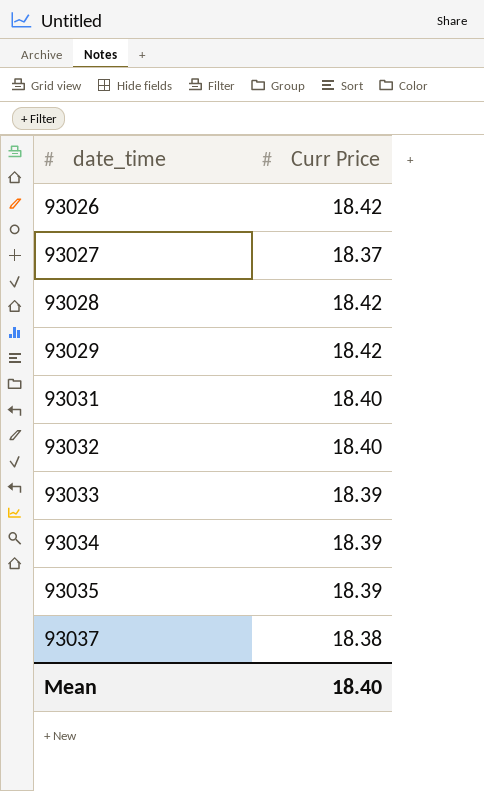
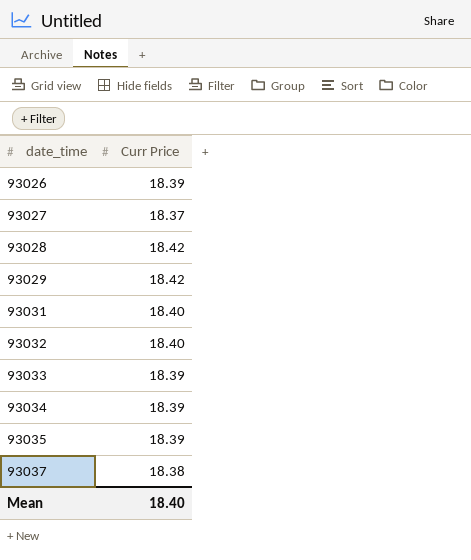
93026 | Curr Price: 18.42 -> 18.39

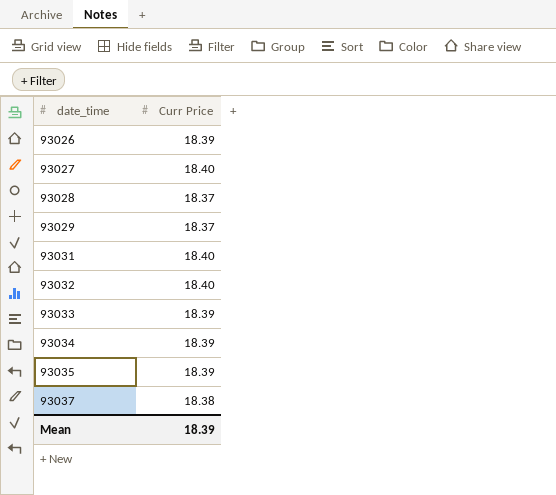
93027 | Curr Price: 18.37 -> 18.40
93028 | Curr Price: 18.42 -> 18.37
93029 | Curr Price: 18.42 -> 18.37
Mean | Curr Price: 18.40 -> 18.39

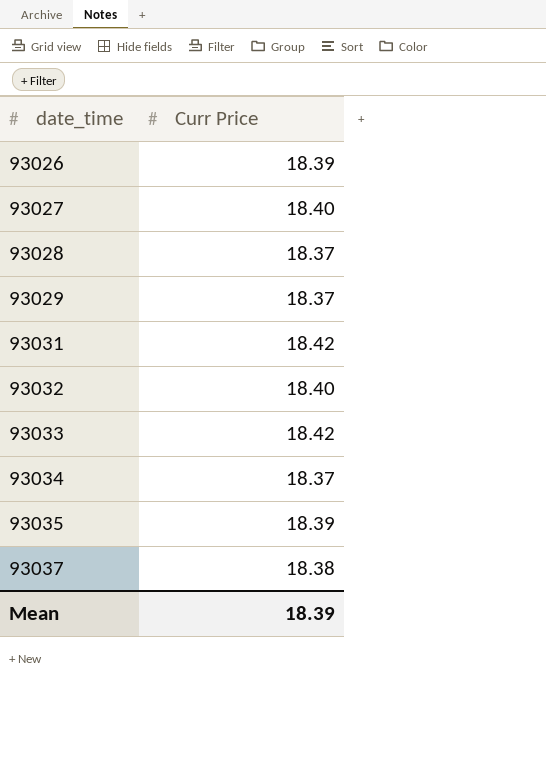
93031 | Curr Price: 18.40 -> 18.42
93033 | Curr Price: 18.39 -> 18.42
93034 | Curr Price: 18.39 -> 18.37

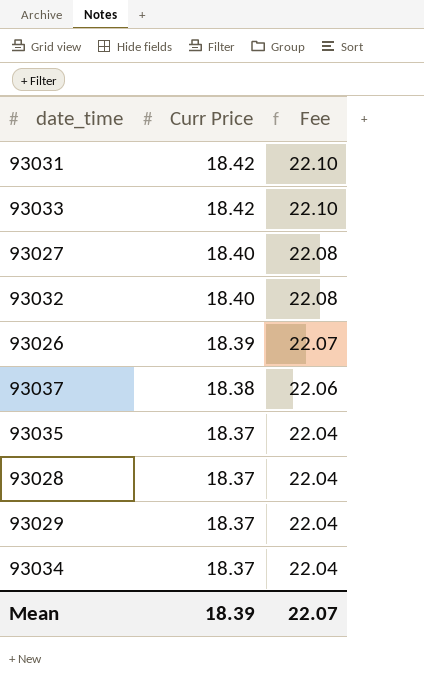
row order: date_time ascending -> Curr Price descending
column Fee | formula: none -> [Curr Price] * 1.2
93035 | Curr Price: 18.39 -> 18.37

